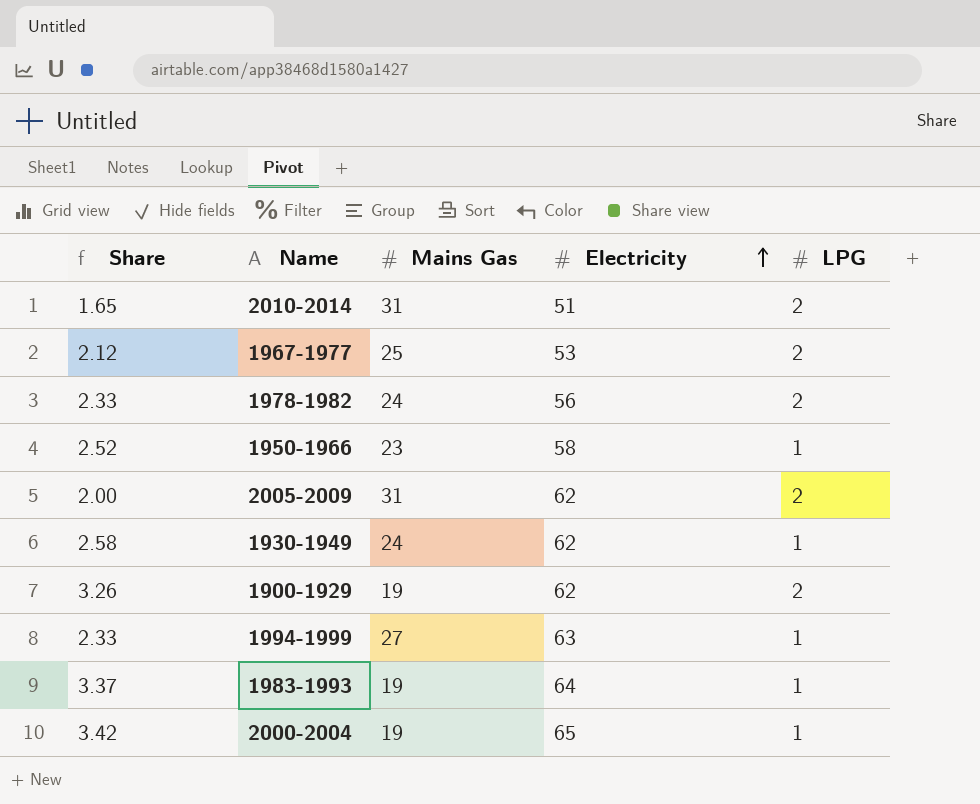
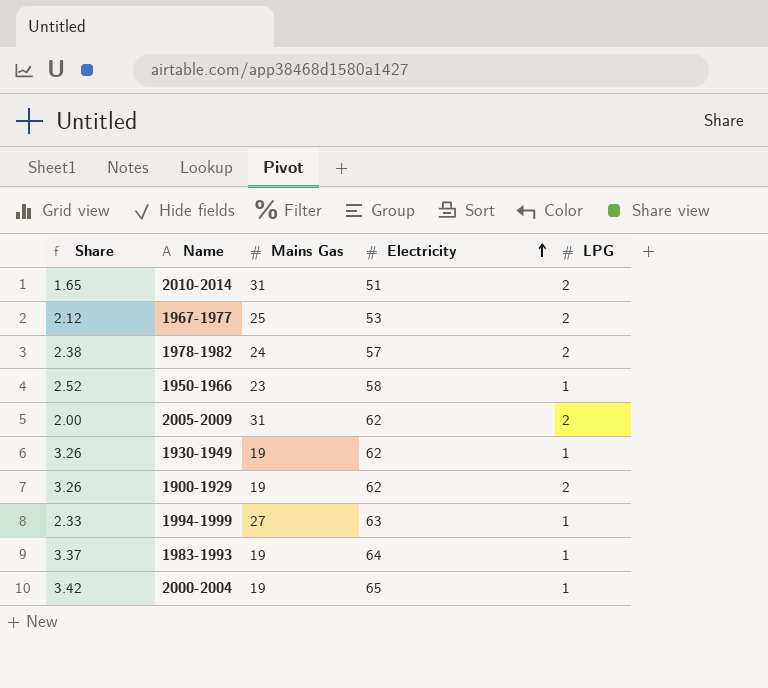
1978-1982 | Share: 2.33 -> 2.38
1978-1982 | Electricity: 56 -> 57
1930-1949 | Share: 2.58 -> 3.26
1930-1949 | Mains Gas: 24 -> 19

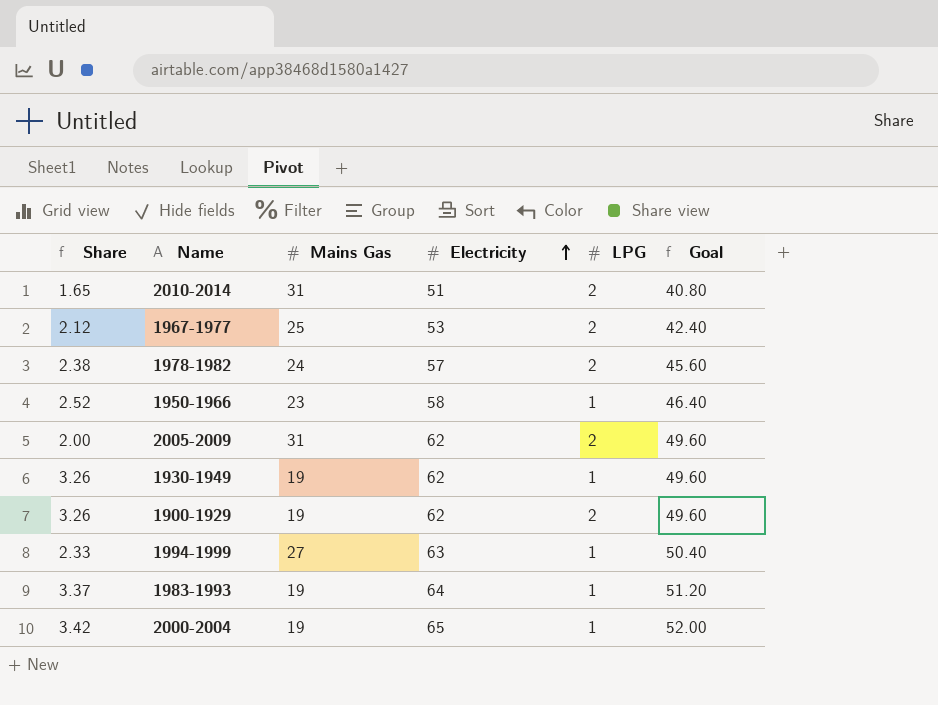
column Goal | formula: none -> [Electricity] * 0.8

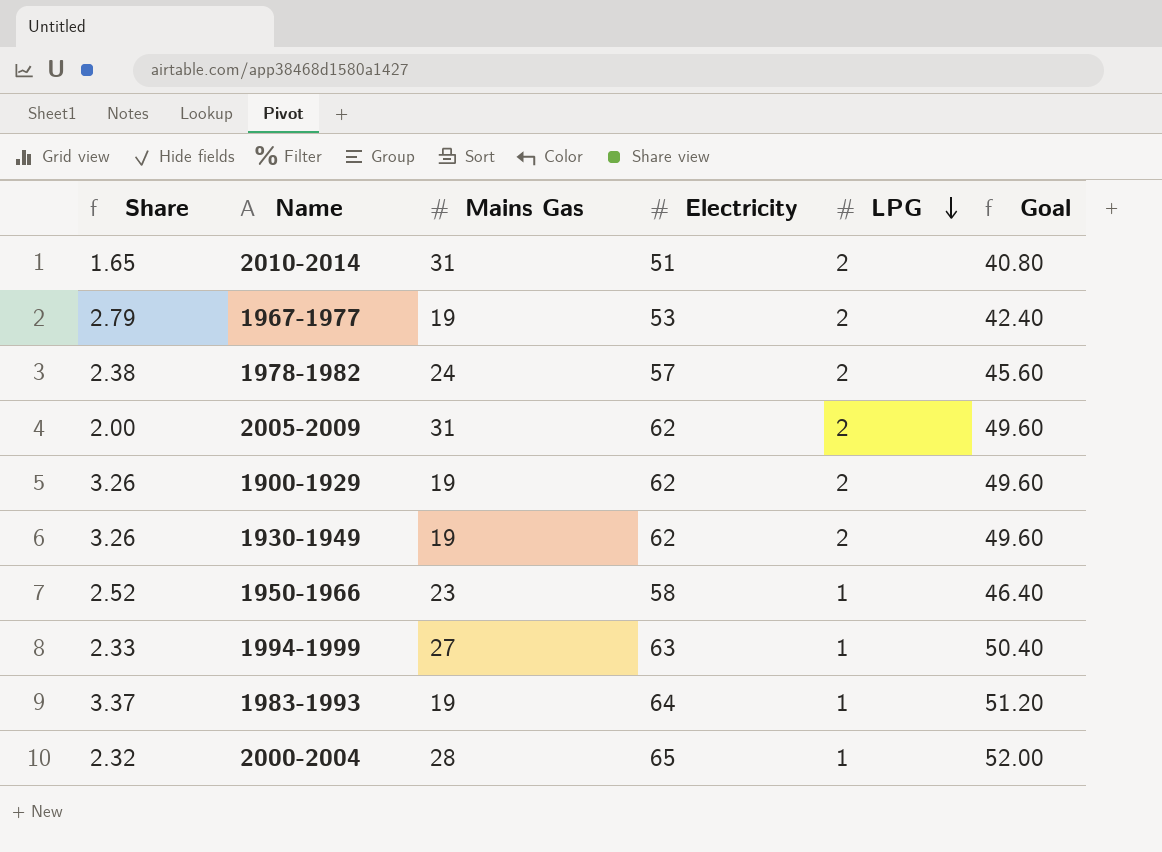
row order: Electricity ascending -> LPG descending
1967-1977 | Share: 2.12 -> 2.79
1967-1977 | Mains Gas: 25 -> 19
1930-1949 | LPG: 1 -> 2
2000-2004 | Share: 3.42 -> 2.32
2000-2004 | Mains Gas: 19 -> 28

